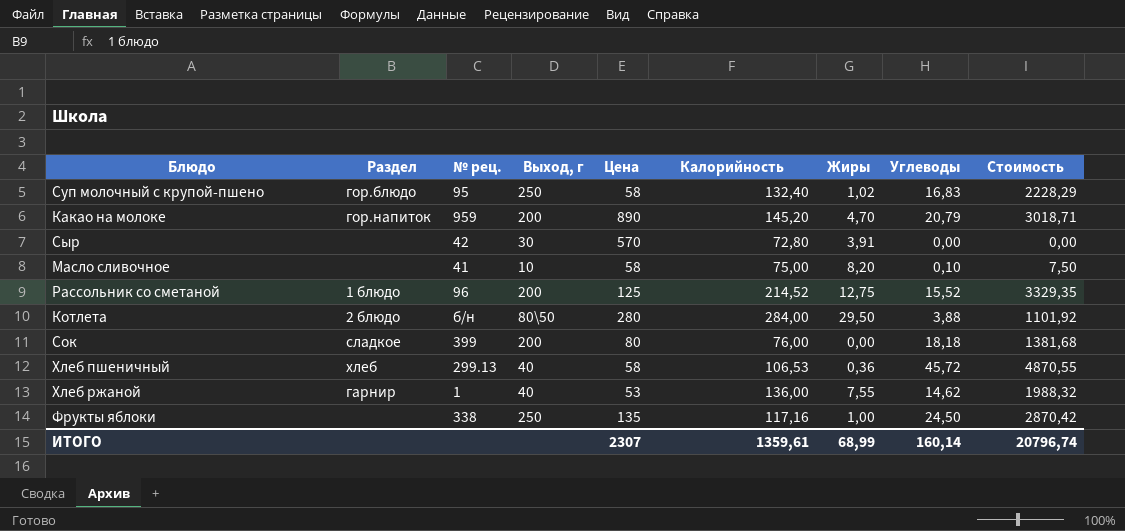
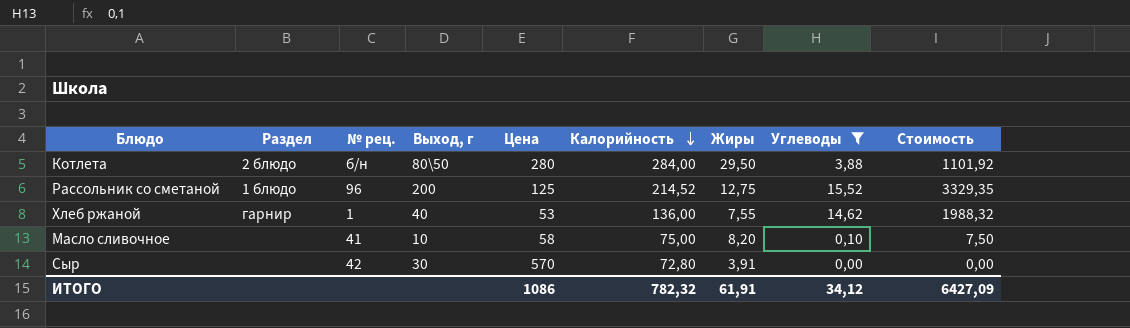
filter: none -> Углеводы <= 15,52
row order: none -> Калорийность descending
ИТОГО | Цена: 2307 -> 1086
ИТОГО | Калорийность: 1359,61 -> 782,32
ИТОГО | Жиры: 68,99 -> 61,91
ИТОГО | Углеводы: 160,14 -> 34,12
ИТОГО | Стоимость: 20796,74 -> 6427,09

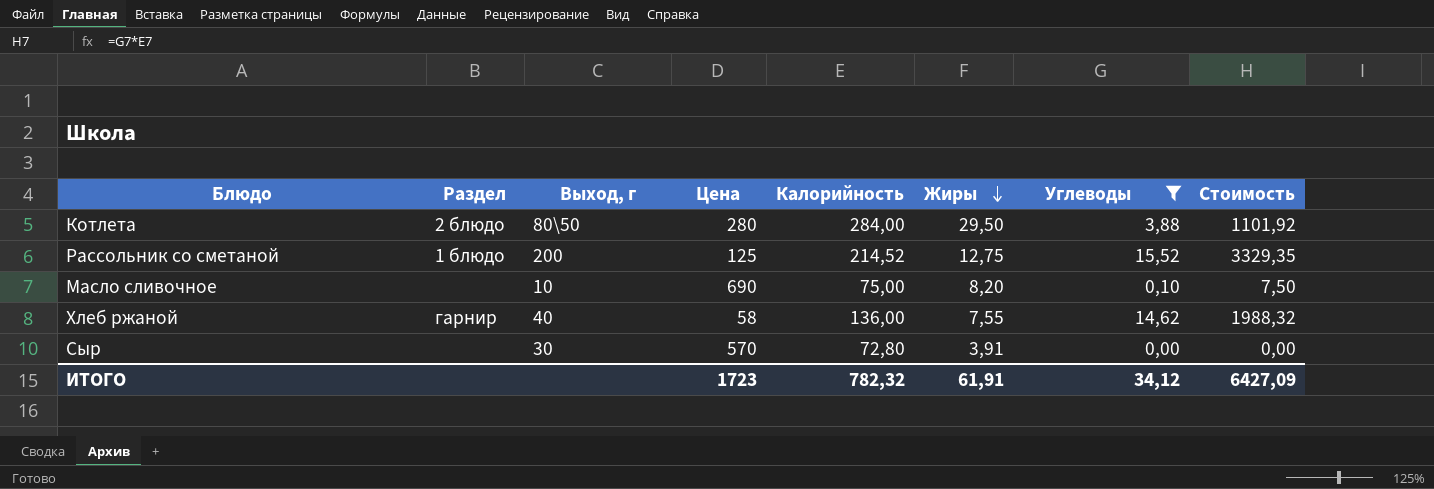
row order: Калорийность descending -> Жиры descending
column № рец. | position: 3 -> none
Масло сливочное | Цена: 58 -> 690
Хлеб ржаной | Цена: 53 -> 58
ИТОГО | Цена: 1086 -> 1723

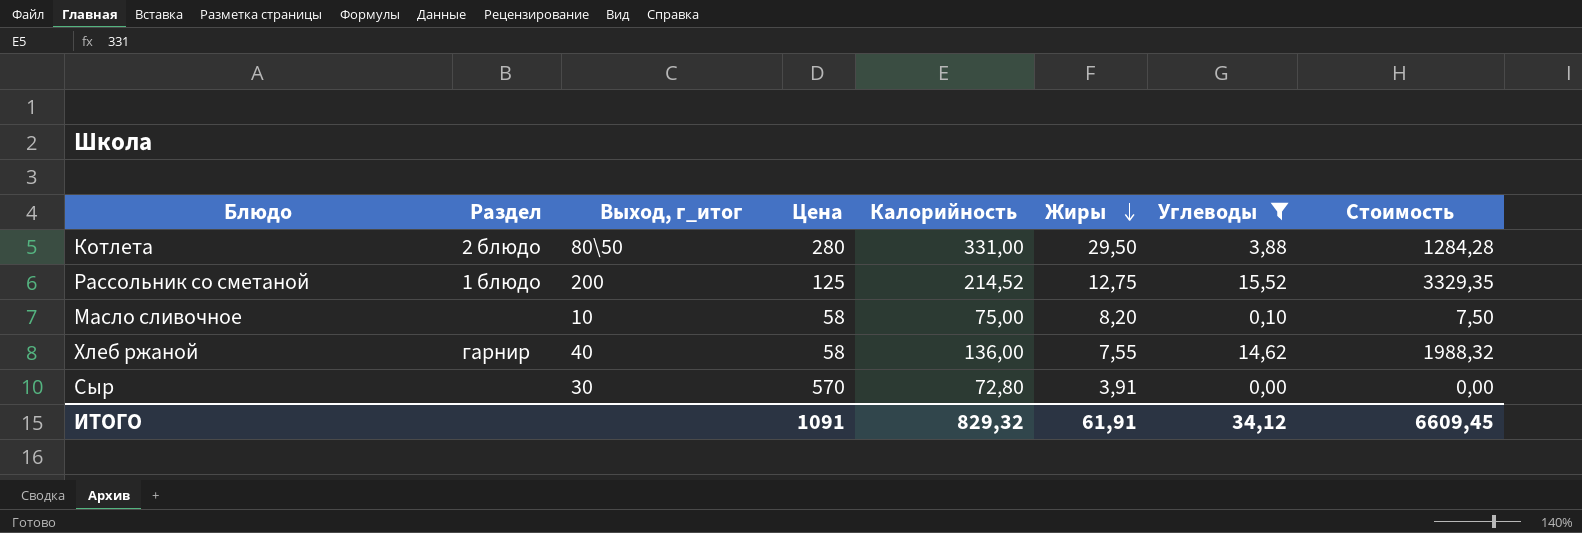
column name: Выход, г -> Выход, г_итог
Котлета | Калорийность: 284,00 -> 331,00
Котлета | Стоимость: 1101,92 -> 1284,28
Масло сливочное | Цена: 690 -> 58
ИТОГО | Цена: 1723 -> 1091
ИТОГО | Калорийность: 782,32 -> 829,32
ИТОГО | Стоимость: 6427,09 -> 6609,45

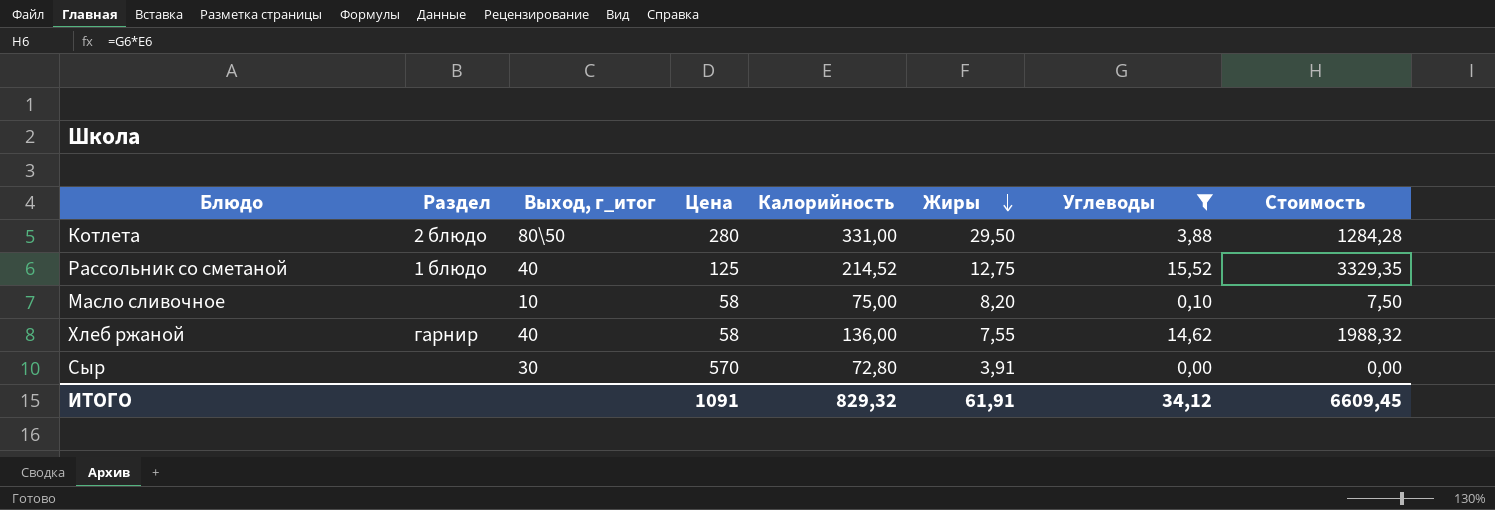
Рассольник со сметаной | Выход, г_итог: 200 -> 40

